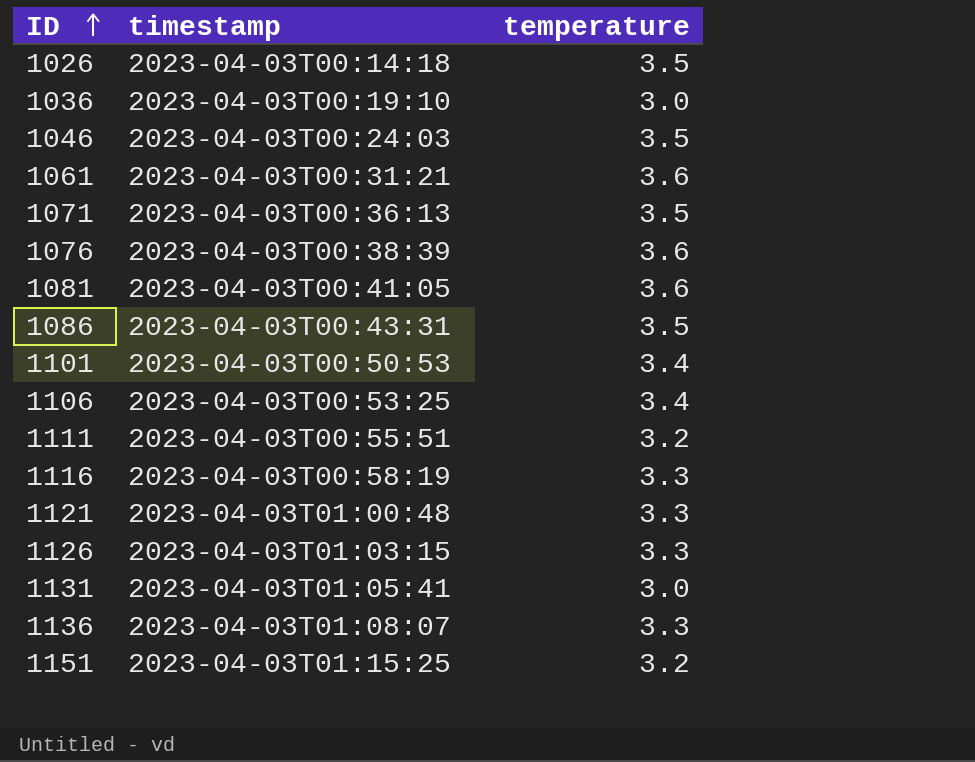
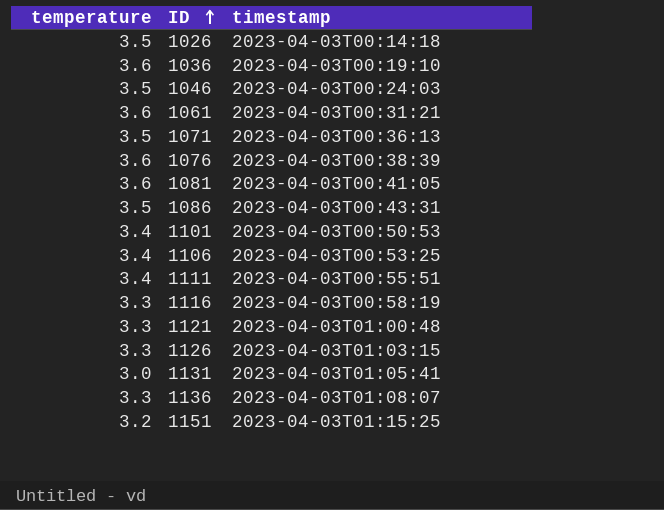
column temperature | position: 3 -> 1
1036 | temperature: 3.0 -> 3.6
1111 | temperature: 3.2 -> 3.4

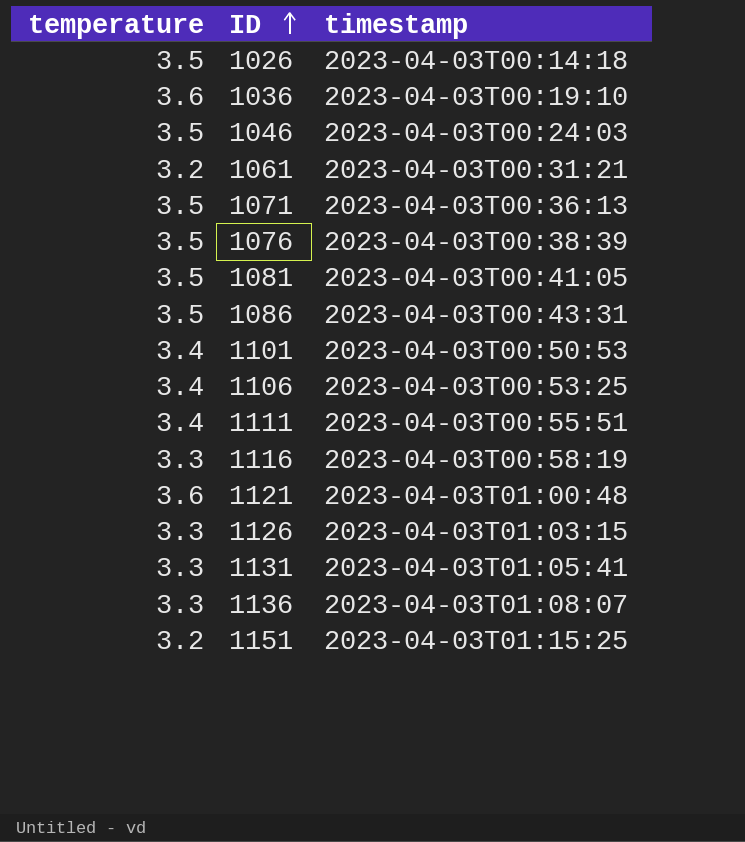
1061 | temperature: 3.6 -> 3.2
1076 | temperature: 3.6 -> 3.5
1081 | temperature: 3.6 -> 3.5
1121 | temperature: 3.3 -> 3.6
1131 | temperature: 3.0 -> 3.3

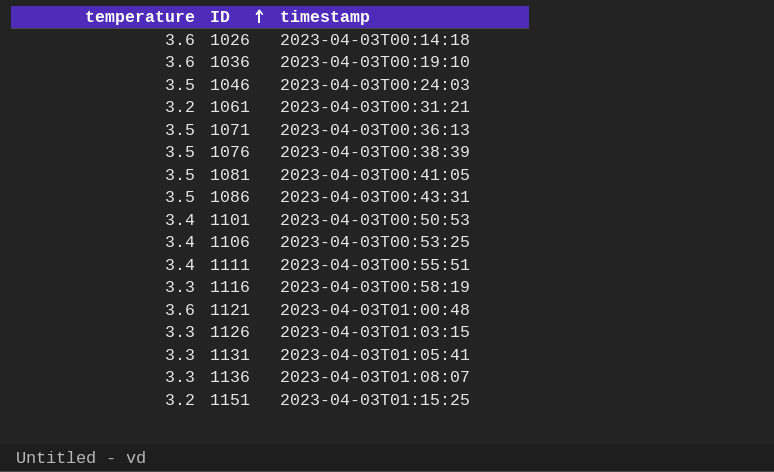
1026 | temperature: 3.5 -> 3.6

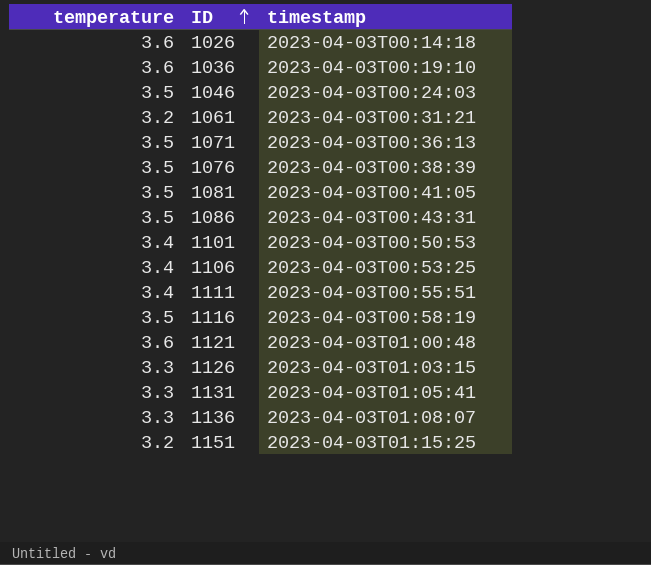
1116 | temperature: 3.3 -> 3.5

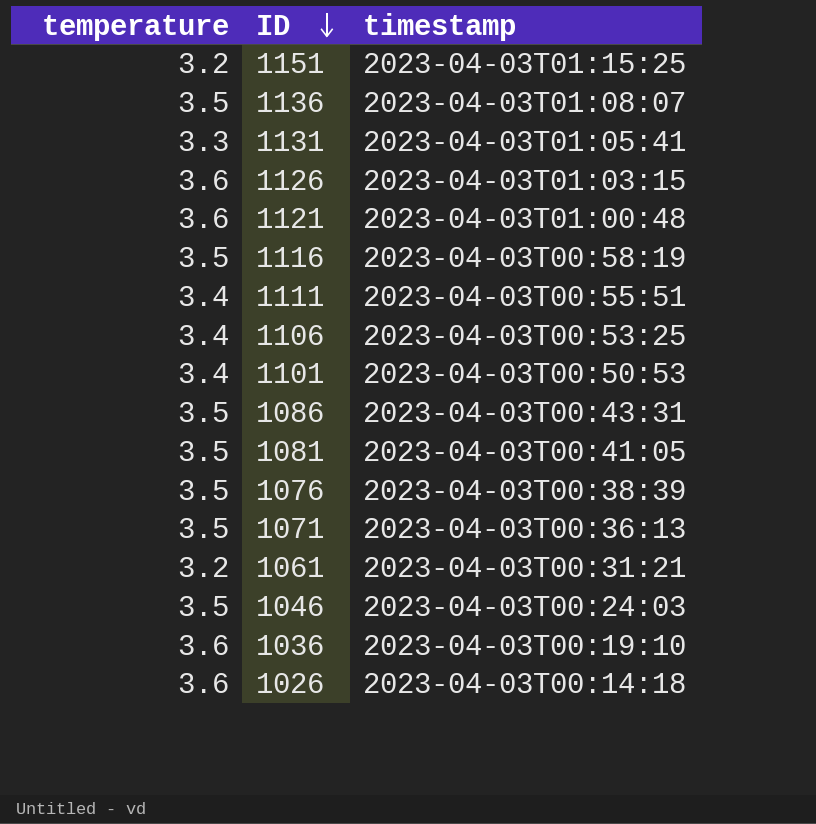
row order: ID ascending -> ID descending
1136 | temperature: 3.3 -> 3.5
1126 | temperature: 3.3 -> 3.6

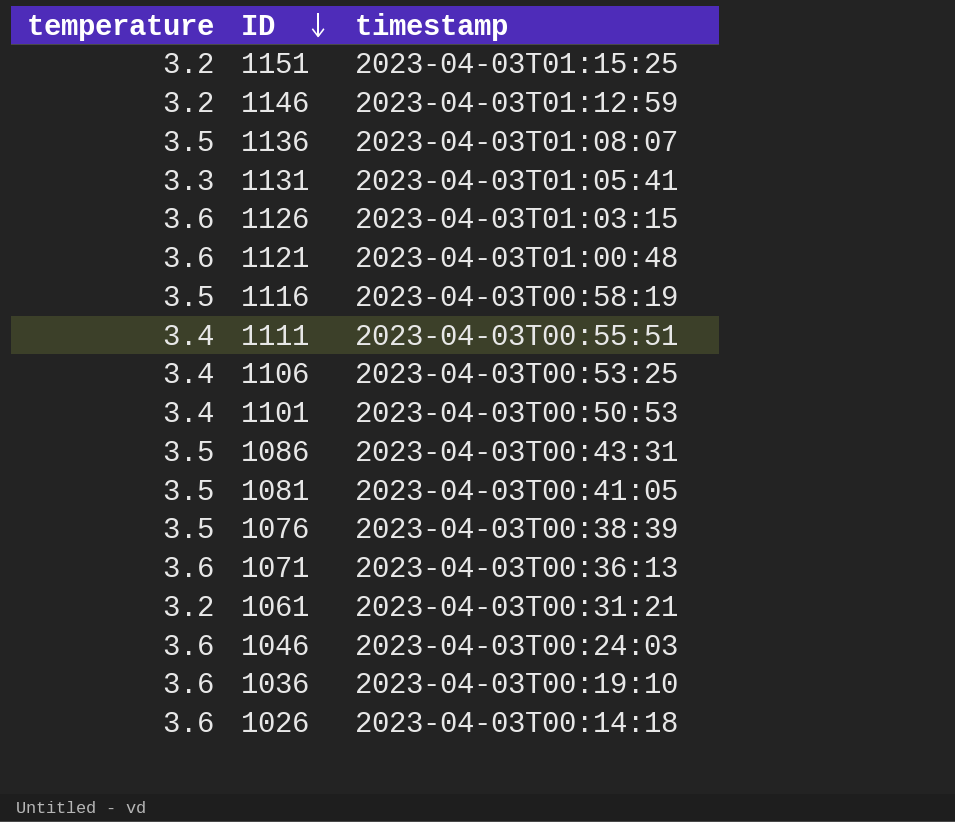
row 1146: none -> 3.2 | 2023-04-03T01:12:59
1071 | temperature: 3.5 -> 3.6
1046 | temperature: 3.5 -> 3.6

